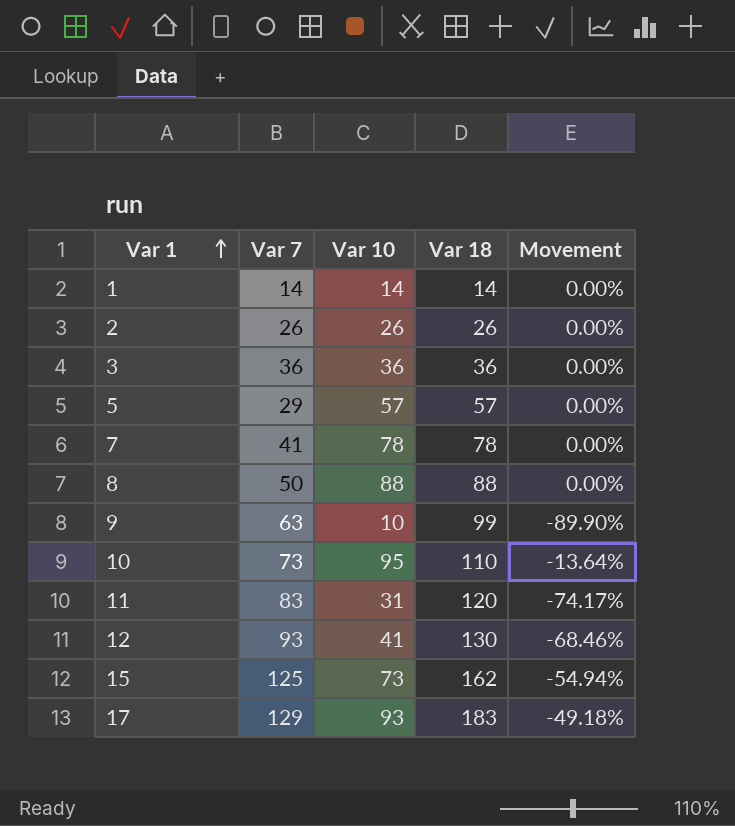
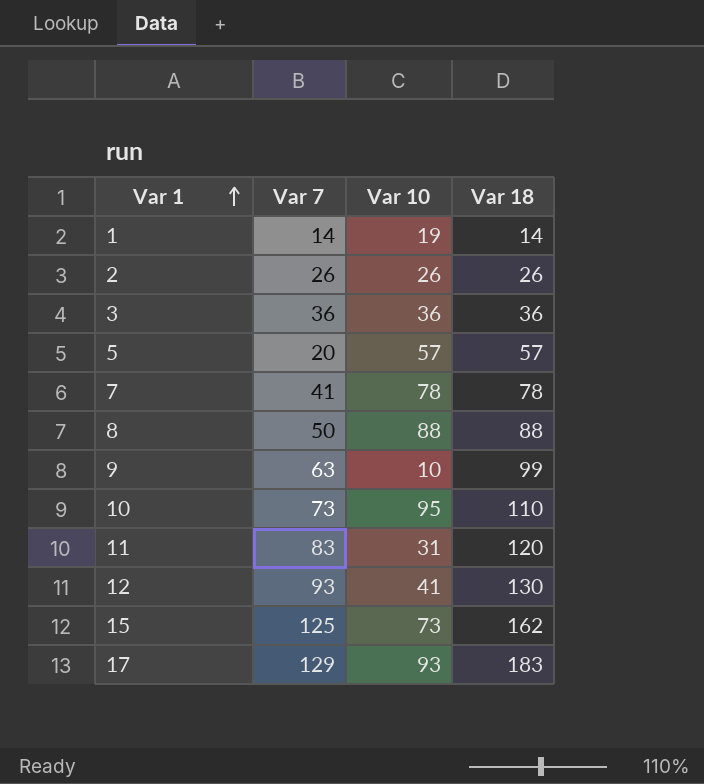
column Movement | formula: ([Var 10] - [Var 18]) / [Var 18] -> none
1 | Var 10: 14 -> 19
5 | Var 7: 29 -> 20

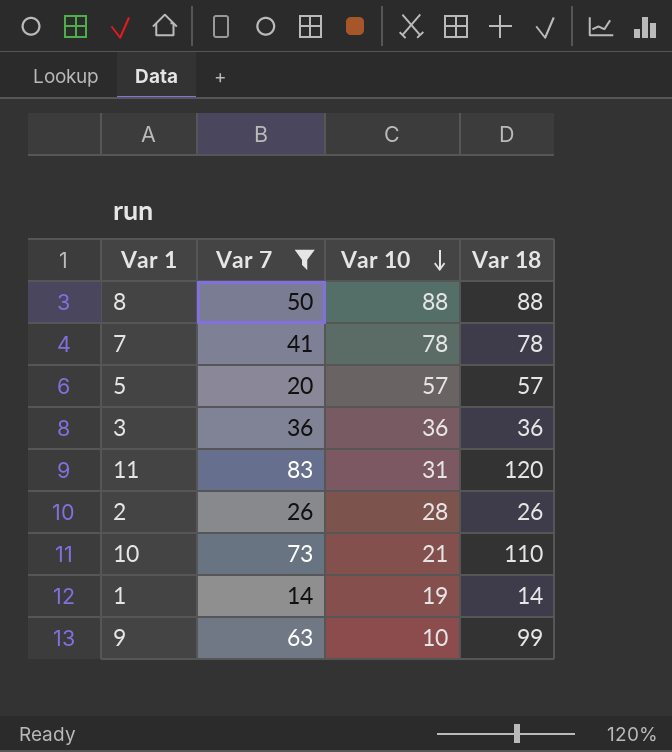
filter: none -> Var 7 <= 83
row order: Var 1 ascending -> Var 10 descending
2 | Var 10: 26 -> 28
10 | Var 10: 95 -> 21

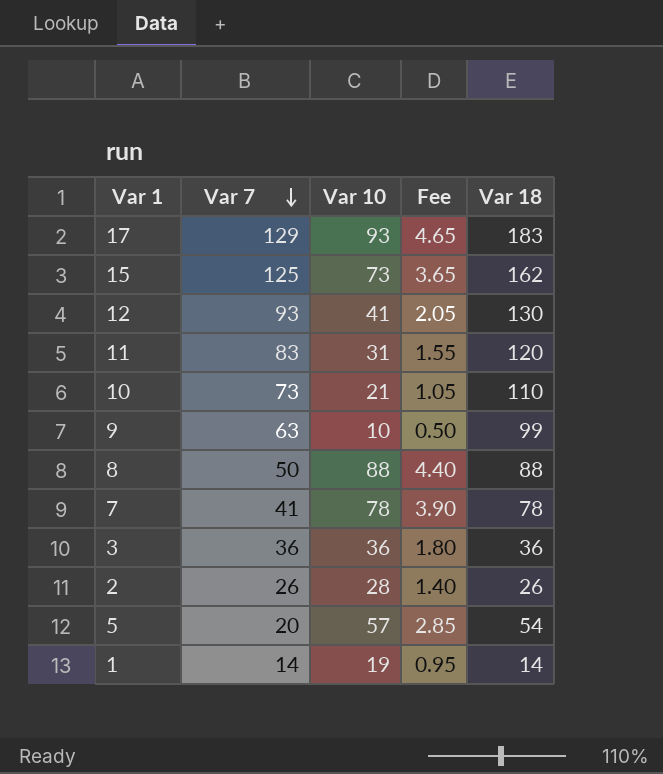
filter: Var 7 <= 83 -> none
row order: Var 10 descending -> Var 7 descending
column Fee | formula: none -> [Var 10] * 0.05
5 | Var 18: 57 -> 54

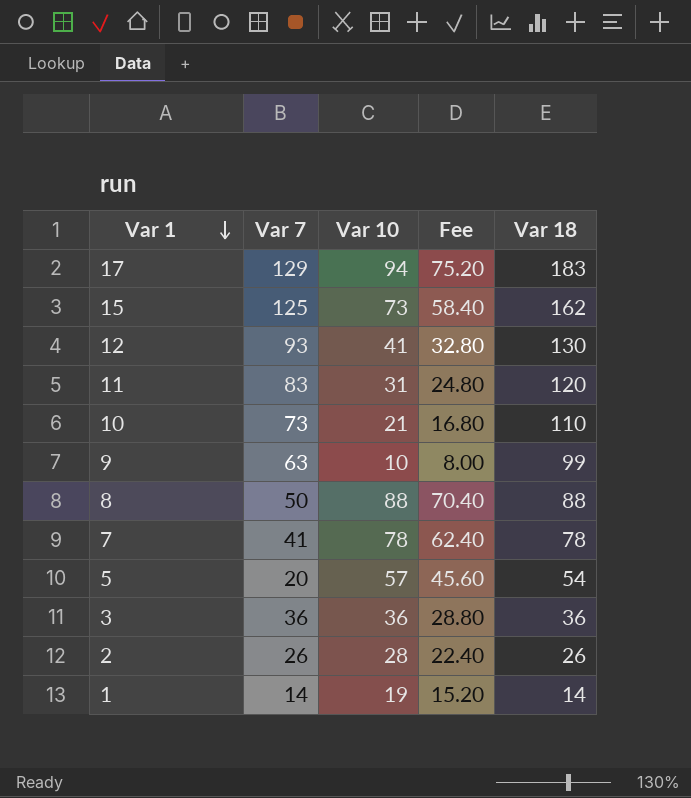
row order: Var 7 descending -> Var 1 descending
column Fee | formula: [Var 10] * 0.05 -> [Var 10] * 0.8
17 | Var 10: 93 -> 94

